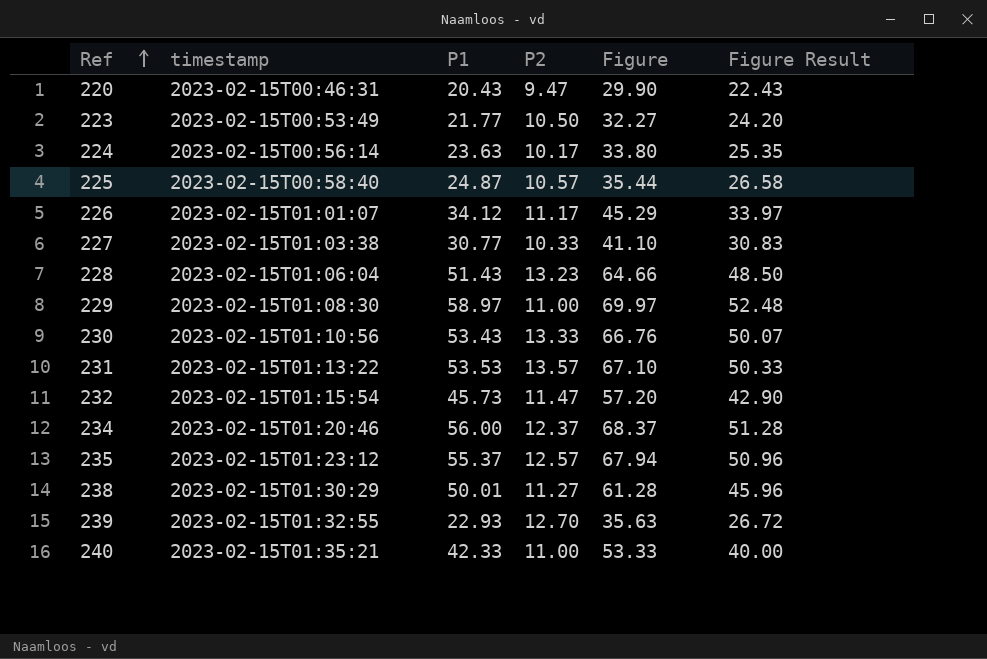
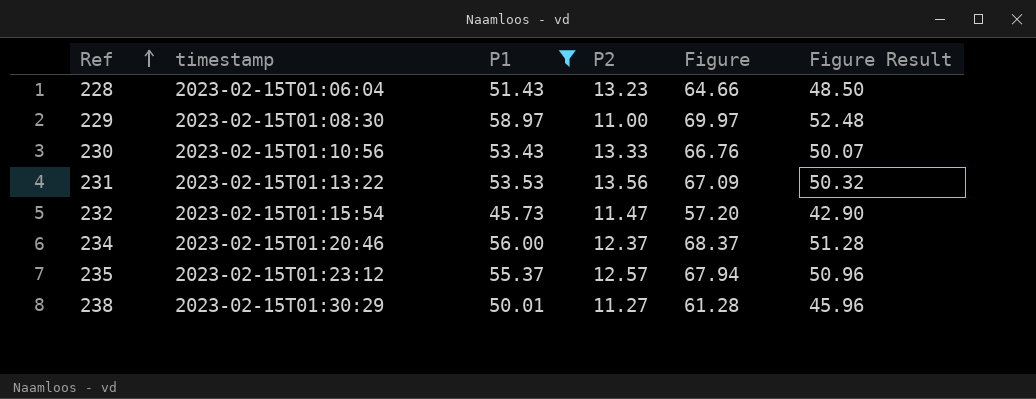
filter: none -> P1 >= 45.73
231 | P2: 13.57 -> 13.56
231 | Figure: 67.10 -> 67.09
231 | Figure Result: 50.33 -> 50.32

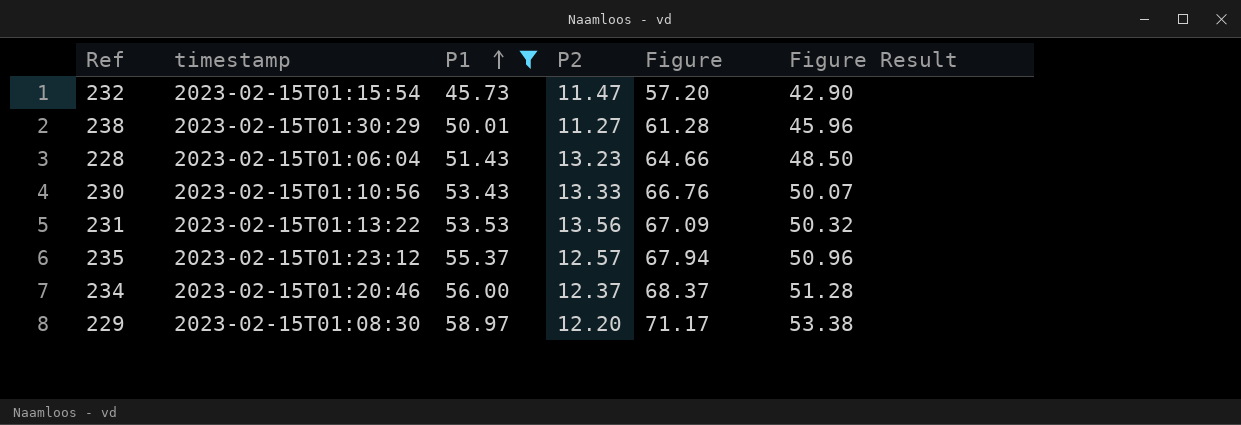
row order: Ref ascending -> P1 ascending
229 | P2: 11.00 -> 12.20
229 | Figure: 69.97 -> 71.17
229 | Figure Result: 52.48 -> 53.38

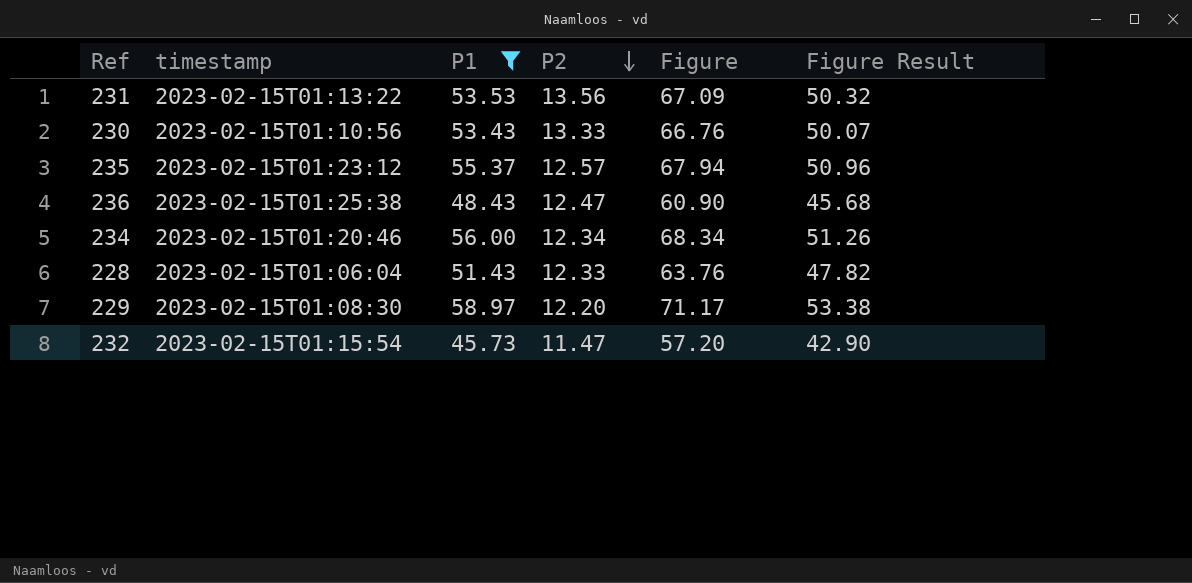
row order: P1 ascending -> P2 descending
row 238: 2023-02-15T01:30:29 | 50.01 | 11.27 | 61.28 | 45.96 -> none
row 236: none -> 2023-02-15T01:25:38 | 48.43 | 12.47 | 60.90 | 45.68
234 | P2: 12.37 -> 12.34
234 | Figure: 68.37 -> 68.34
234 | Figure Result: 51.28 -> 51.26
228 | P2: 13.23 -> 12.33
228 | Figure: 64.66 -> 63.76
228 | Figure Result: 48.50 -> 47.82

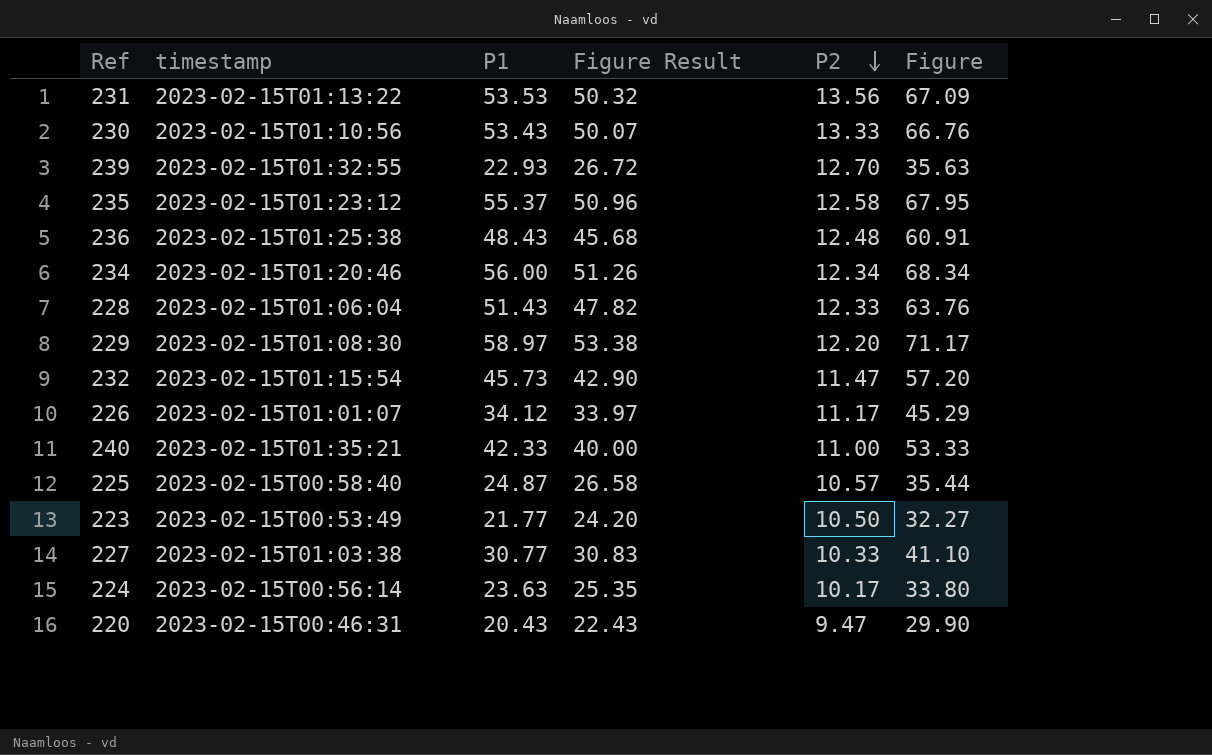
filter: P1 >= 45.73 -> none
column Figure Result | position: 6 -> 4
235 | P2: 12.57 -> 12.58
235 | Figure: 67.94 -> 67.95
236 | P2: 12.47 -> 12.48
236 | Figure: 60.90 -> 60.91

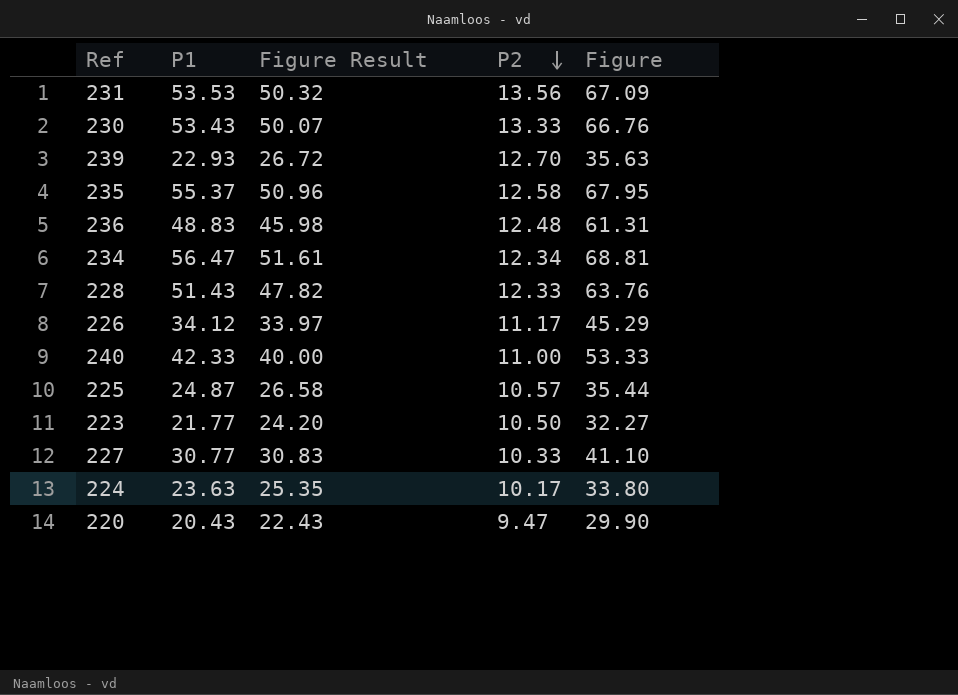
column timestamp | position: 2 -> none
row 229: 2023-02-15T01:08:30 | 58.97 | 53.38 | 12.20 | 71.17 -> none
row 232: 2023-02-15T01:15:54 | 45.73 | 42.90 | 11.47 | 57.20 -> none
236 | P1: 48.43 -> 48.83
236 | Figure Result: 45.68 -> 45.98
236 | Figure: 60.91 -> 61.31
234 | P1: 56.00 -> 56.47
234 | Figure Result: 51.26 -> 51.61
234 | Figure: 68.34 -> 68.81

